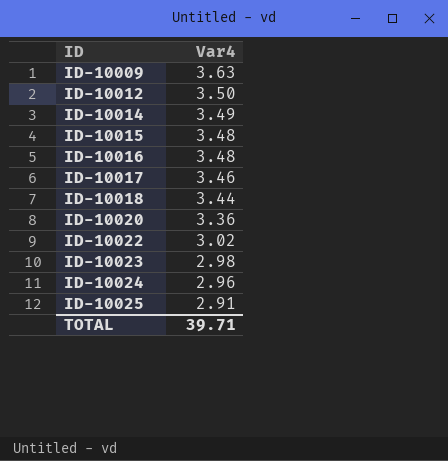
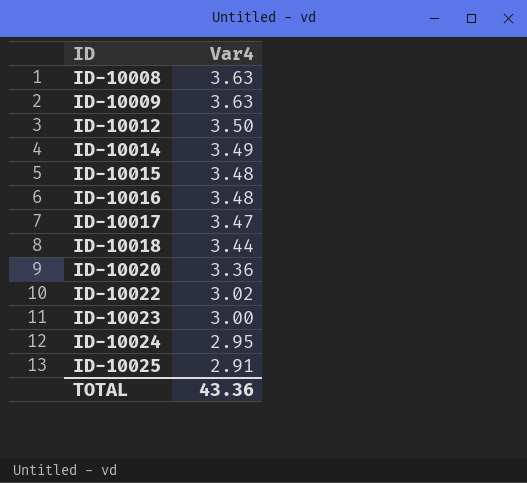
row ID-10008: none -> 3.63
ID-10017 | Var4: 3.46 -> 3.47
ID-10023 | Var4: 2.98 -> 3.00
ID-10024 | Var4: 2.96 -> 2.95
TOTAL | Var4: 39.71 -> 43.36

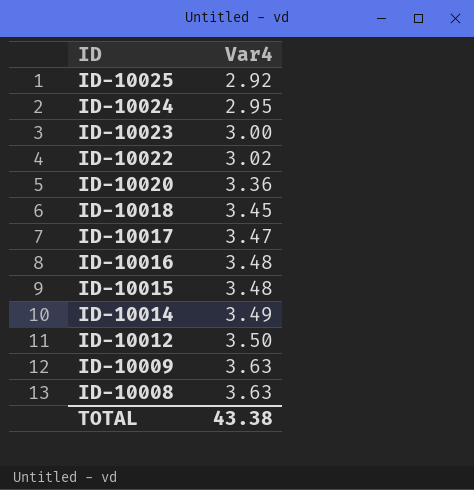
row order: ID ascending -> ID descending
ID-10025 | Var4: 2.91 -> 2.92
ID-10018 | Var4: 3.44 -> 3.45
TOTAL | Var4: 43.36 -> 43.38

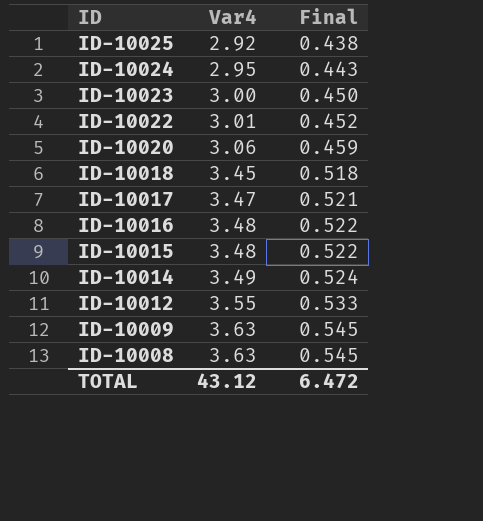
column Final | formula: none -> [Var4] * 0.15
ID-10022 | Var4: 3.02 -> 3.01
ID-10020 | Var4: 3.36 -> 3.06
ID-10012 | Var4: 3.50 -> 3.55
TOTAL | Var4: 43.38 -> 43.12

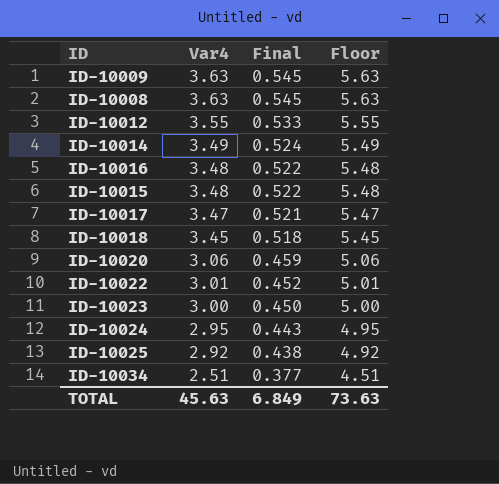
row order: ID descending -> Var4 descending
column Floor | formula: none -> [Var4] + 2
row ID-10034: none -> 2.51 | 0.377 | 4.51
TOTAL | Var4: 43.12 -> 45.63
TOTAL | Final: 6.472 -> 6.849

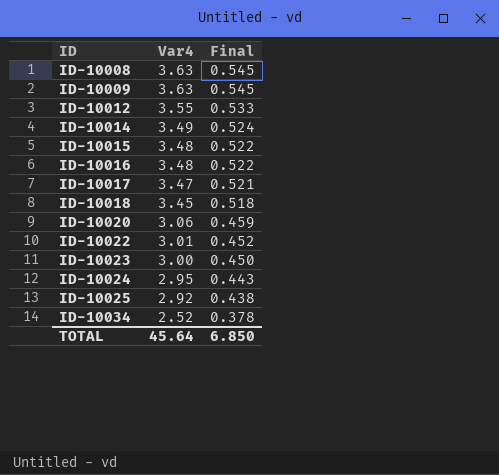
row order: Var4 descending -> ID ascending
column Floor | formula: [Var4] + 2 -> none
ID-10034 | Var4: 2.51 -> 2.52
ID-10034 | Final: 0.377 -> 0.378
TOTAL | Var4: 45.63 -> 45.64
TOTAL | Final: 6.849 -> 6.850

